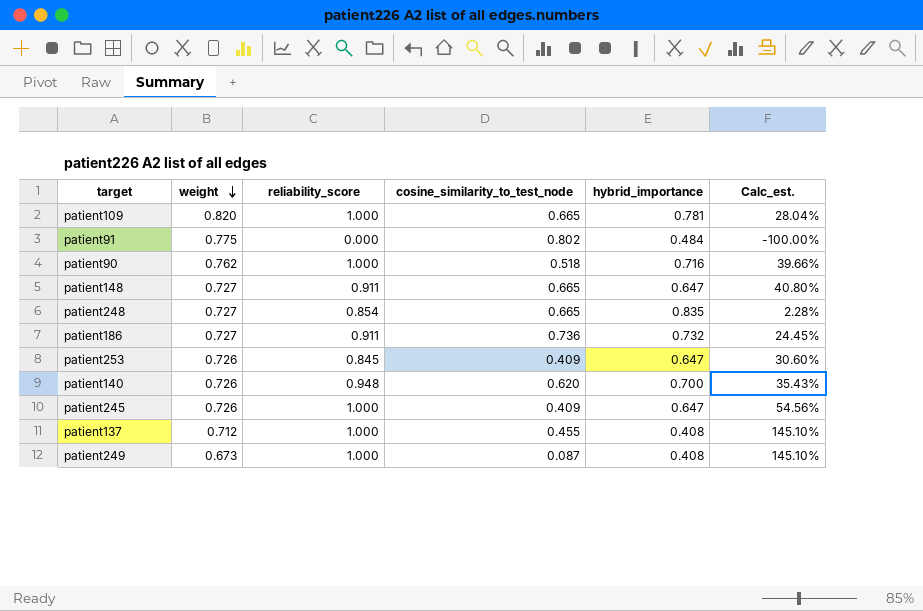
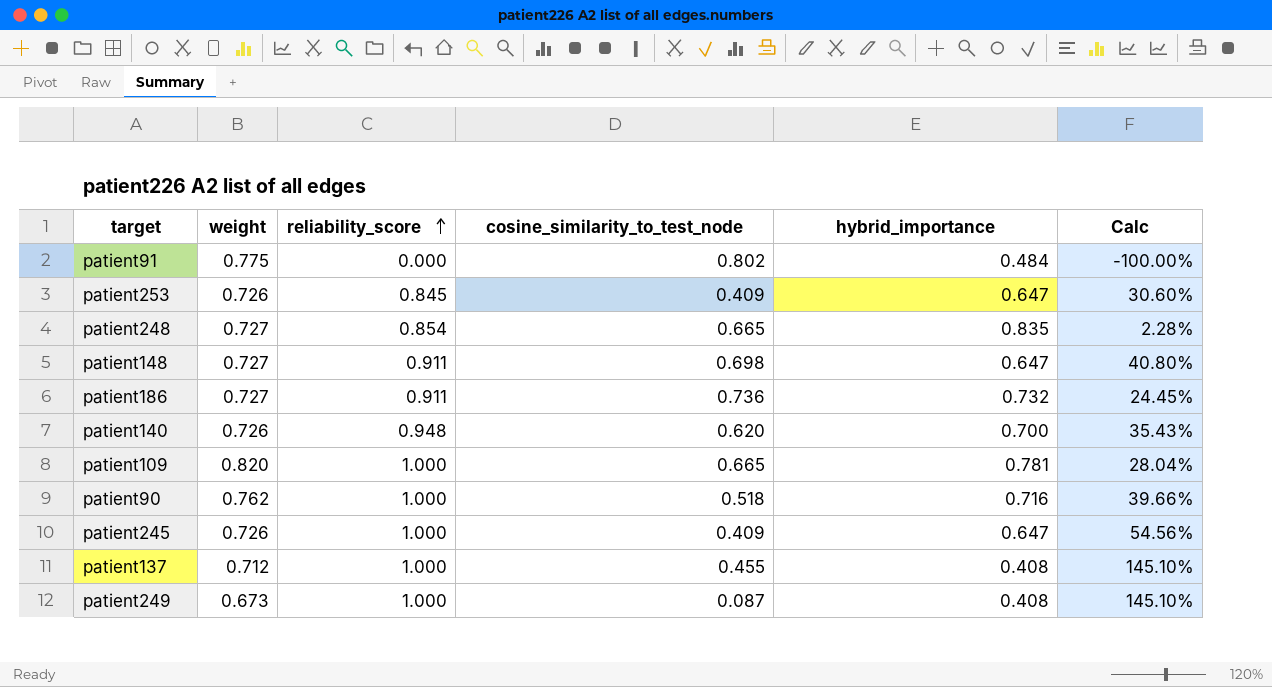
row order: weight descending -> reliability_score ascending
column name: Calc_est. -> Calc
patient148 | cosine_similarity_to_test_node: 0.665 -> 0.698

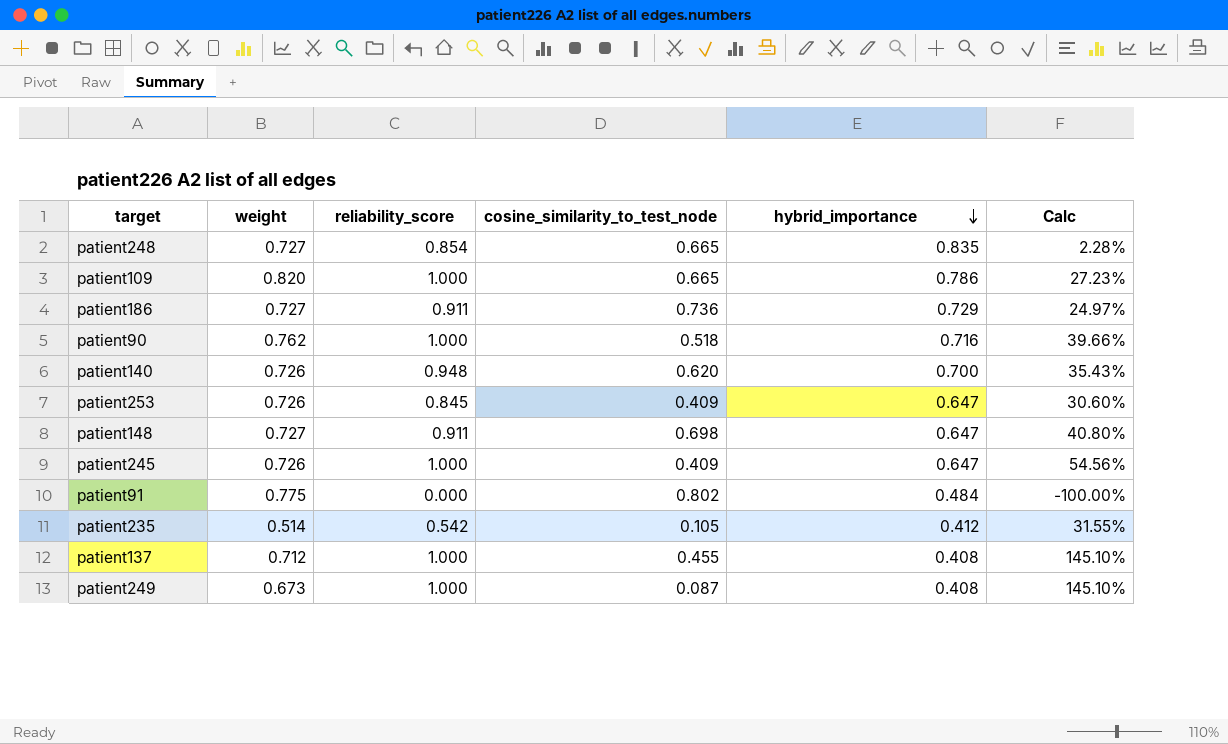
row order: reliability_score ascending -> hybrid_importance descending
patient109 | hybrid_importance: 0.781 -> 0.786
patient109 | Calc: 28.04% -> 27.23%
patient186 | hybrid_importance: 0.732 -> 0.729
patient186 | Calc: 24.45% -> 24.97%
row patient235: none -> 0.514 | 0.542 | 0.105 | 0.412 | 31.55%

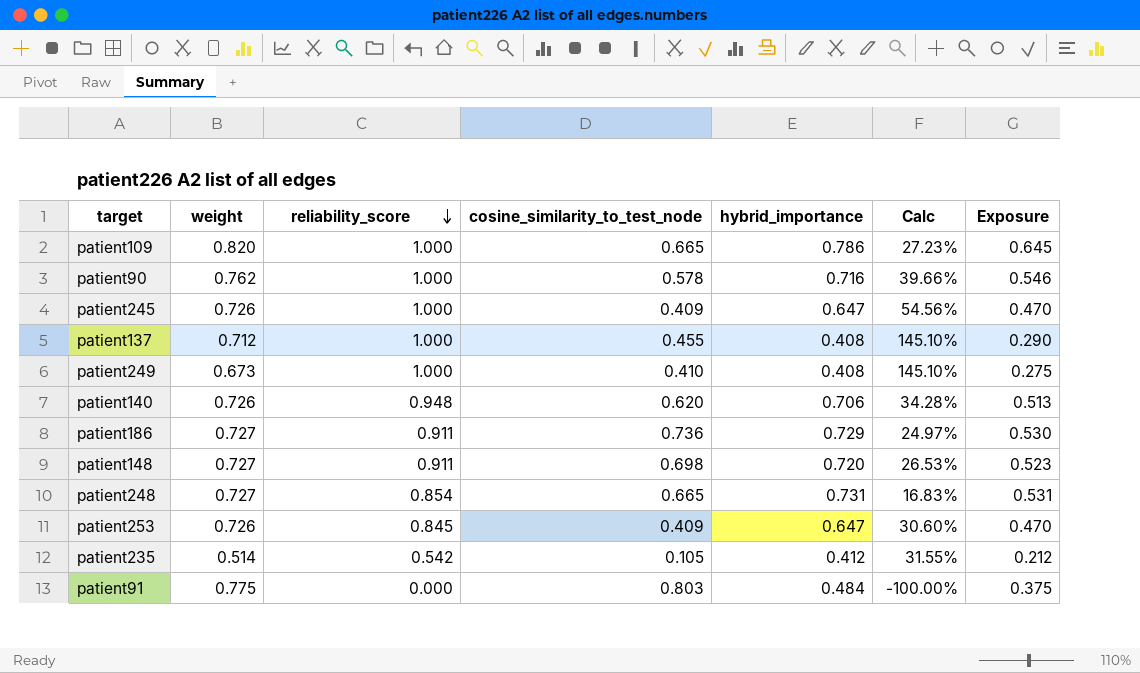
row order: hybrid_importance descending -> reliability_score descending
column Exposure | formula: none -> [weight] * [hybrid_importance]
patient90 | cosine_similarity_to_test_node: 0.518 -> 0.578
patient249 | cosine_similarity_to_test_node: 0.087 -> 0.410
patient140 | hybrid_importance: 0.700 -> 0.706
patient140 | Calc: 35.43% -> 34.28%
patient148 | hybrid_importance: 0.647 -> 0.720
patient148 | Calc: 40.80% -> 26.53%
patient248 | hybrid_importance: 0.835 -> 0.731
patient248 | Calc: 2.28% -> 16.83%
patient91 | cosine_similarity_to_test_node: 0.802 -> 0.803

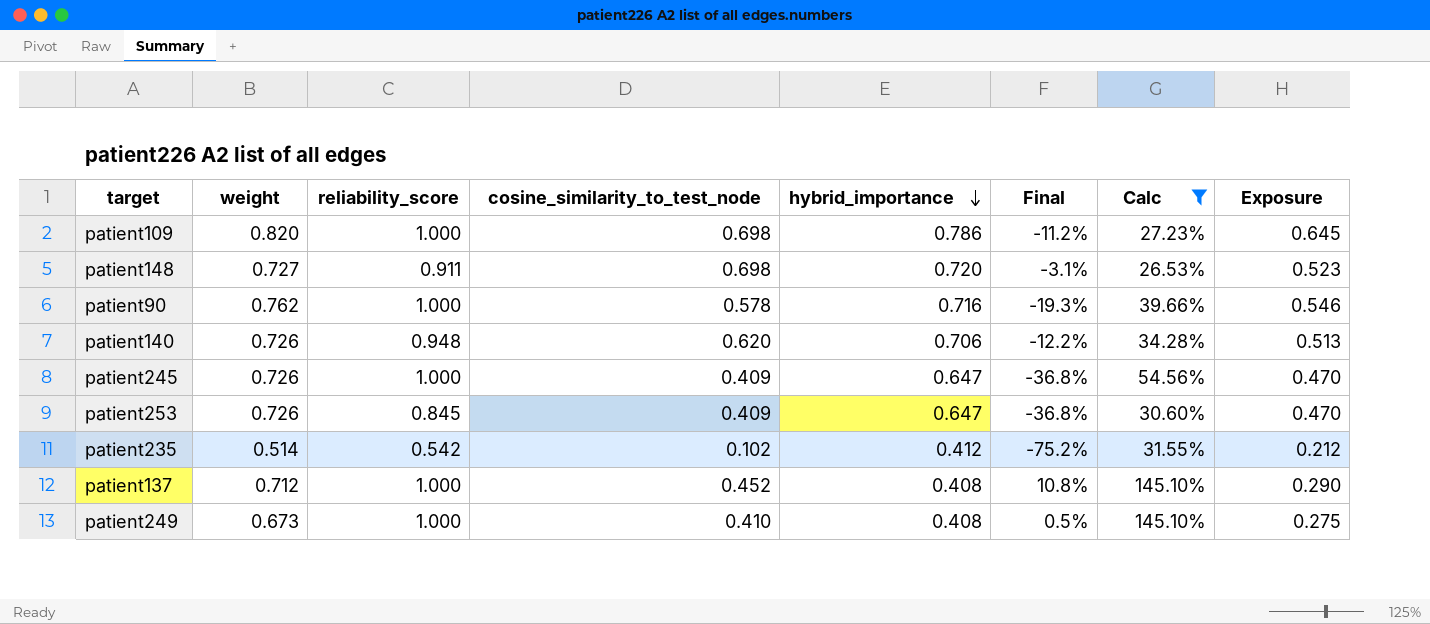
filter: none -> Calc >= 26.53%
row order: reliability_score descending -> hybrid_importance descending
column Final | formula: none -> ([cosine_similarity_to_test_node] - [hybrid_importance]) / [hybrid_importance]
patient109 | cosine_similarity_to_test_node: 0.665 -> 0.698
patient235 | cosine_similarity_to_test_node: 0.105 -> 0.102
patient137 | cosine_similarity_to_test_node: 0.455 -> 0.452

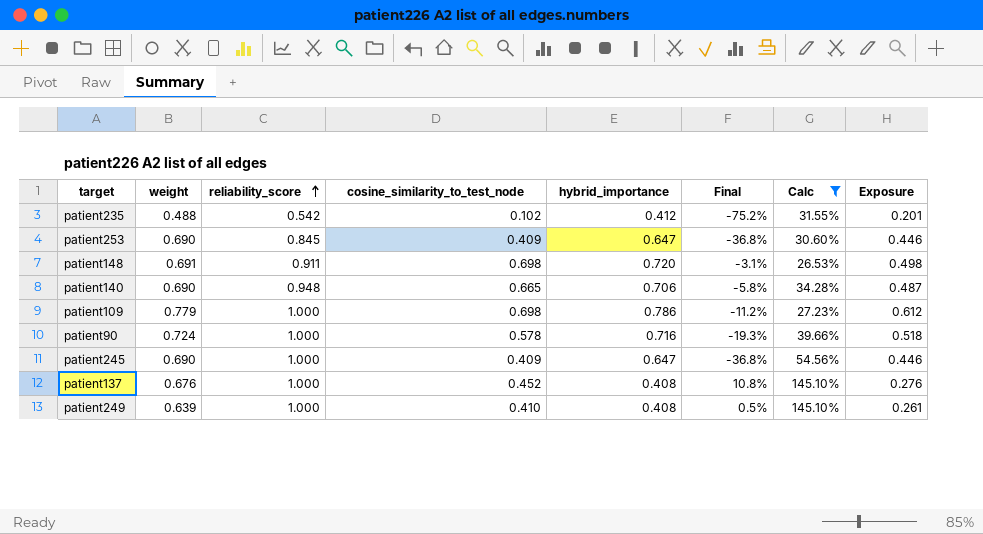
row order: hybrid_importance descending -> reliability_score ascending
patient235 | weight: 0.514 -> 0.488
patient235 | Exposure: 0.212 -> 0.201
patient253 | weight: 0.726 -> 0.690
patient253 | Exposure: 0.470 -> 0.446
patient148 | weight: 0.727 -> 0.691
patient148 | Exposure: 0.523 -> 0.498
patient140 | weight: 0.726 -> 0.690
patient140 | cosine_similarity_to_test_node: 0.620 -> 0.665
patient140 | Final: -12.2% -> -5.8%
patient140 | Exposure: 0.513 -> 0.487
patient109 | weight: 0.820 -> 0.779
patient109 | Exposure: 0.645 -> 0.612
patient90 | weight: 0.762 -> 0.724
patient90 | Exposure: 0.546 -> 0.518
patient245 | weight: 0.726 -> 0.690
patient245 | Exposure: 0.470 -> 0.446
patient137 | weight: 0.712 -> 0.676
patient137 | Exposure: 0.290 -> 0.276
patient249 | weight: 0.673 -> 0.639
patient249 | Exposure: 0.275 -> 0.261

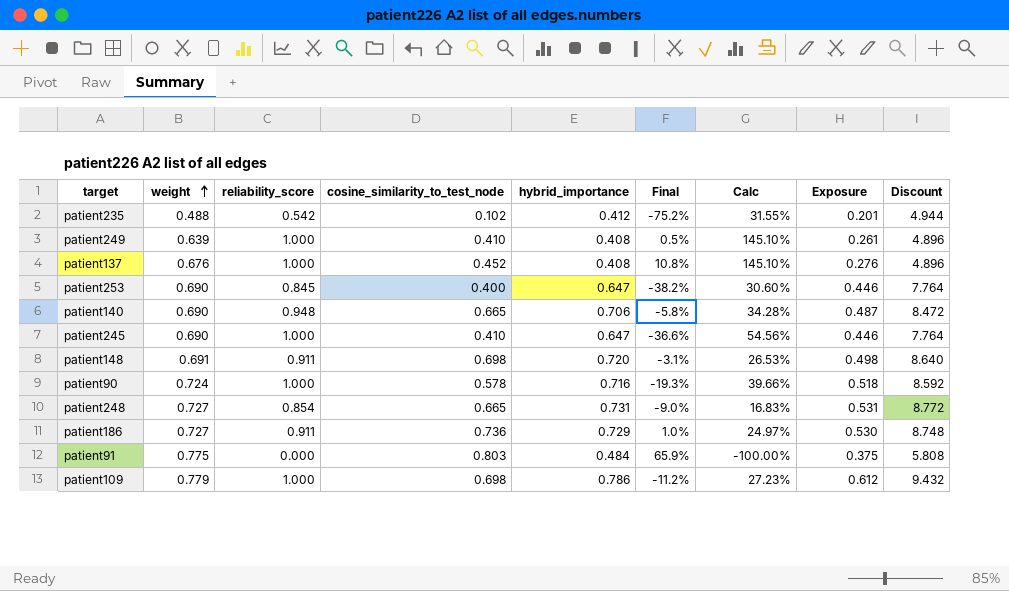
filter: Calc >= 26.53% -> none
row order: reliability_score ascending -> weight ascending
column Discount | formula: none -> [hybrid_importance] * 12
patient253 | cosine_similarity_to_test_node: 0.409 -> 0.400
patient253 | Final: -36.8% -> -38.2%
patient245 | cosine_similarity_to_test_node: 0.409 -> 0.410
patient245 | Final: -36.8% -> -36.6%

